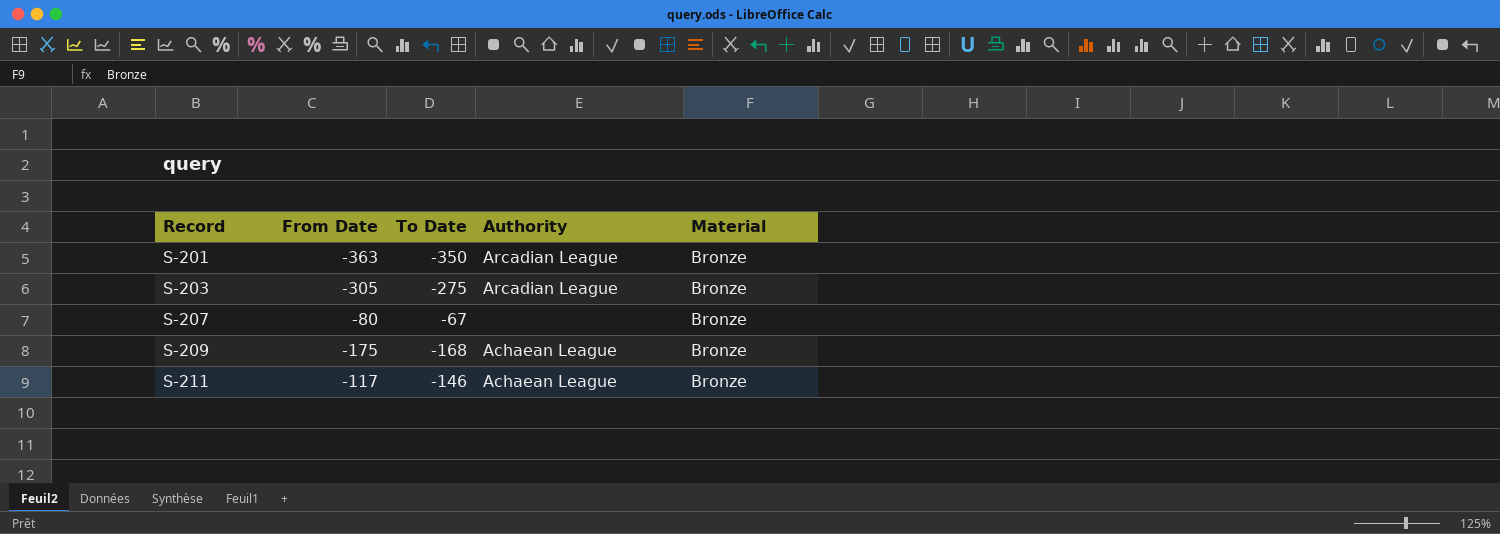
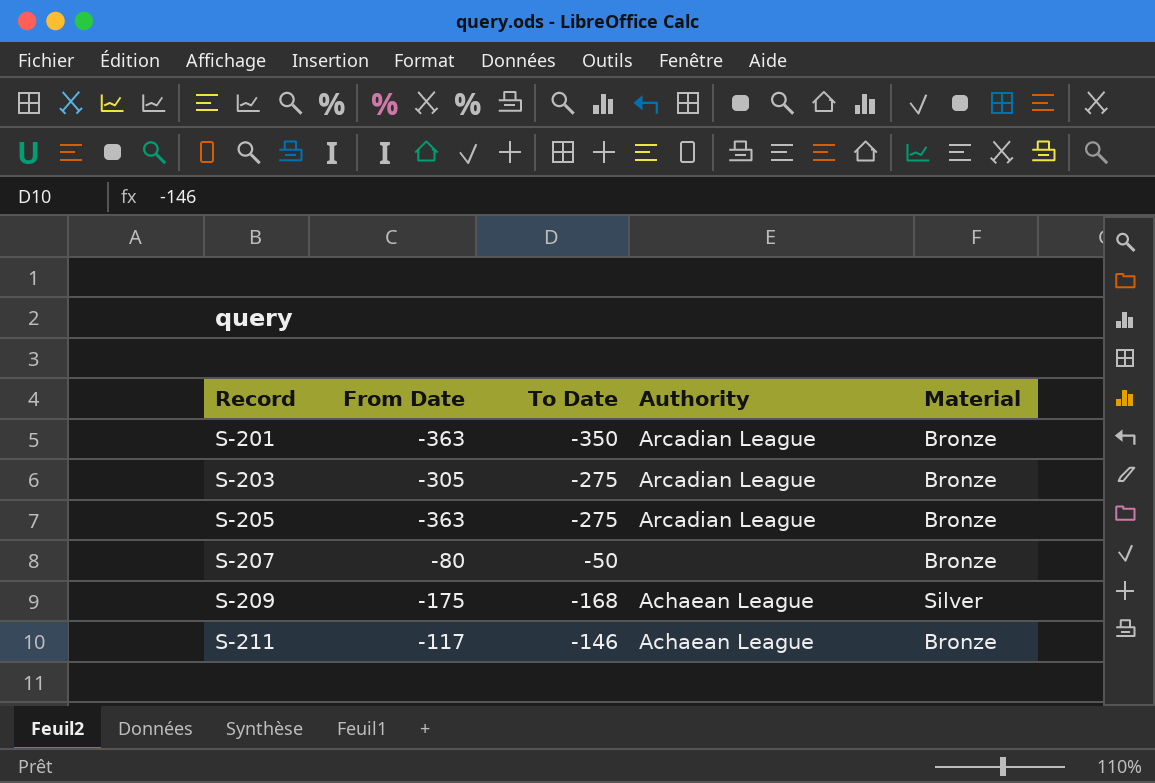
row S-205: none -> -363 | -275 | Arcadian League | Bronze
S-207 | To Date: -67 -> -50
S-209 | Material: Bronze -> Silver

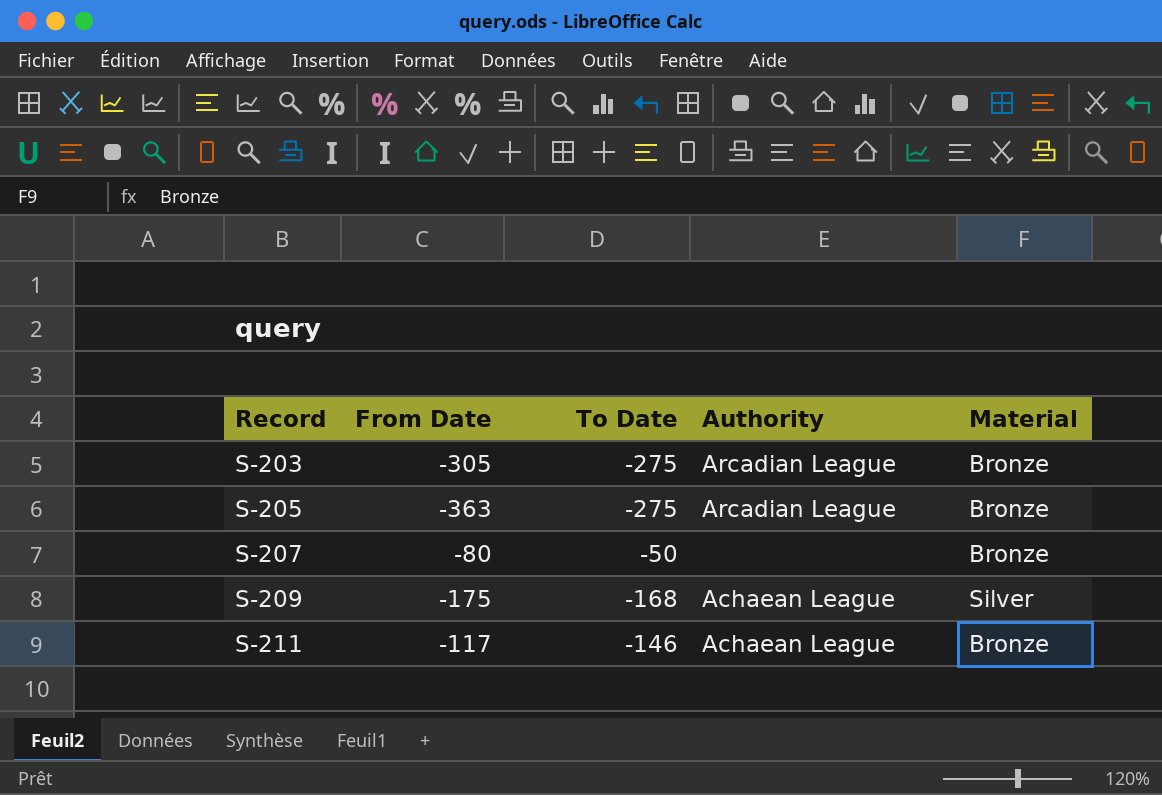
row S-201: -363 | -350 | Arcadian League | Bronze -> none

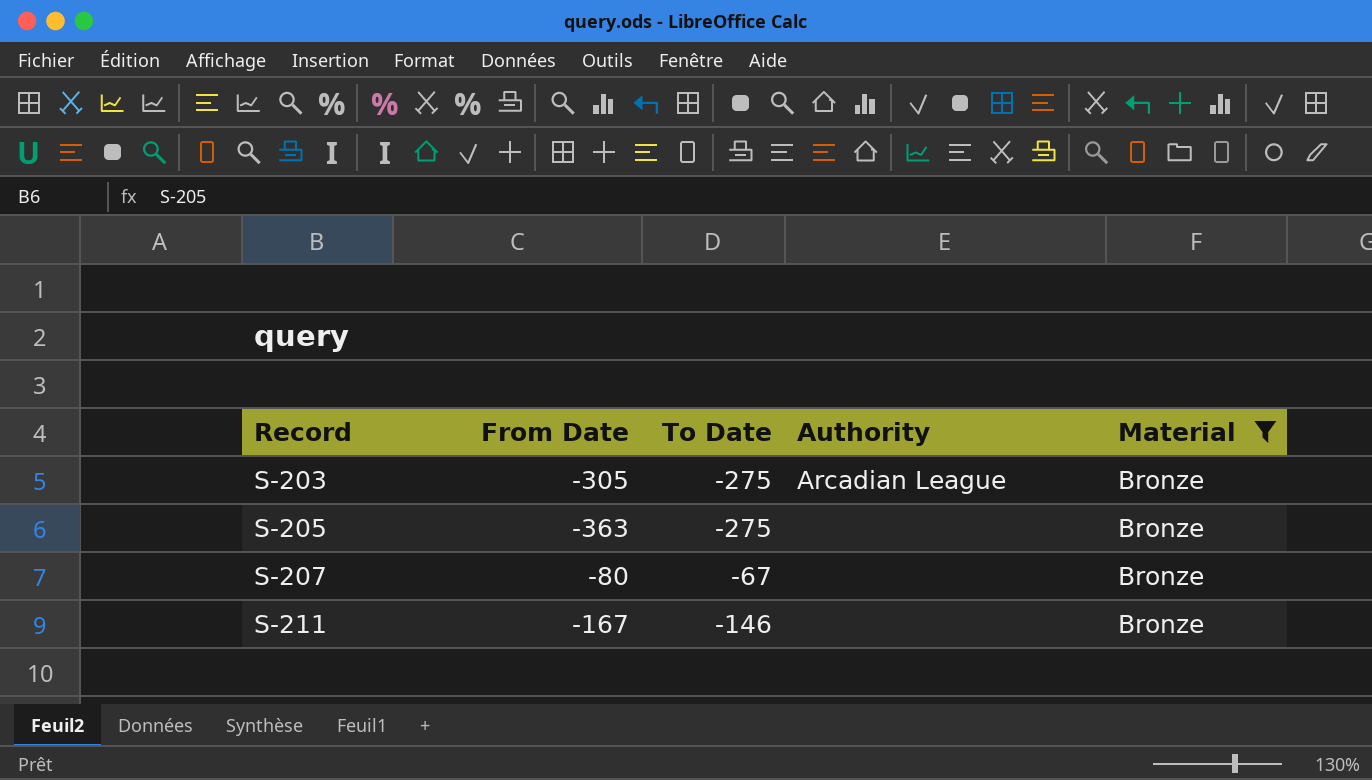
filter: none -> Material = Bronze
S-205 | Authority: Arcadian League -> none
S-207 | To Date: -50 -> -67
S-211 | From Date: -117 -> -167
S-211 | Authority: Achaean League -> none

